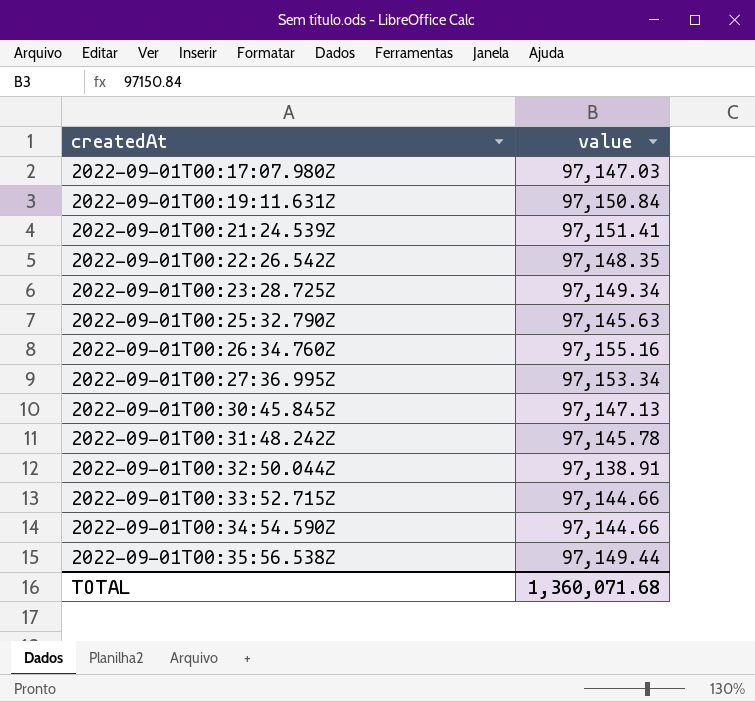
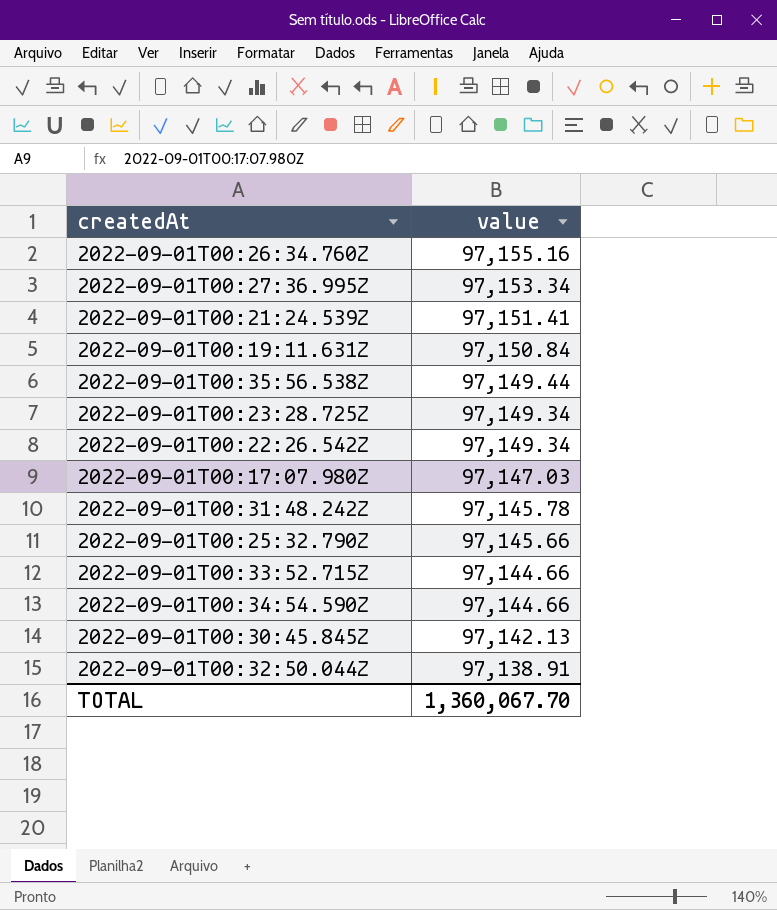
row order: createdAt ascending -> value descending
2022-09-01T00:22:26.542Z | value: 97,148.35 -> 97,149.34
2022-09-01T00:25:32.790Z | value: 97,145.63 -> 97,145.66
2022-09-01T00:30:45.845Z | value: 97,147.13 -> 97,142.13
TOTAL | value: 1,360,071.68 -> 1,360,067.70

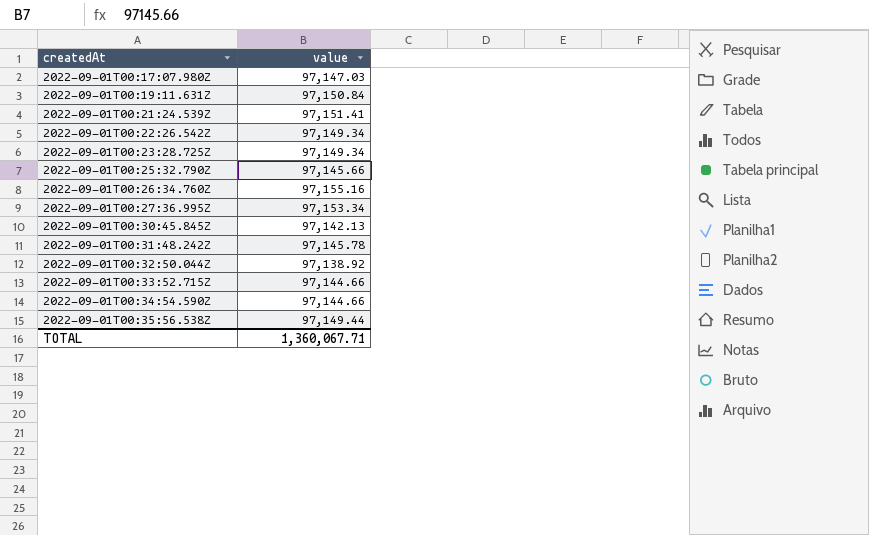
row order: value descending -> createdAt ascending
2022-09-01T00:32:50.044Z | value: 97,138.91 -> 97,138.92
TOTAL | value: 1,360,067.70 -> 1,360,067.71

